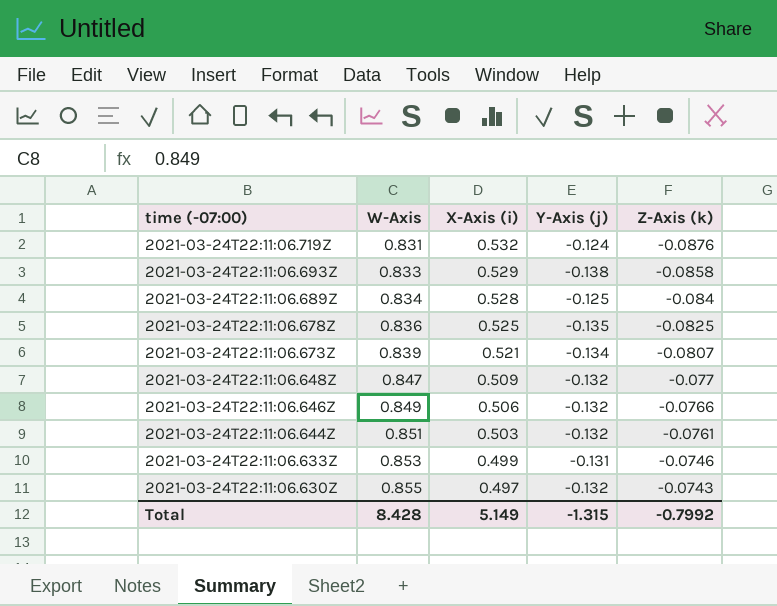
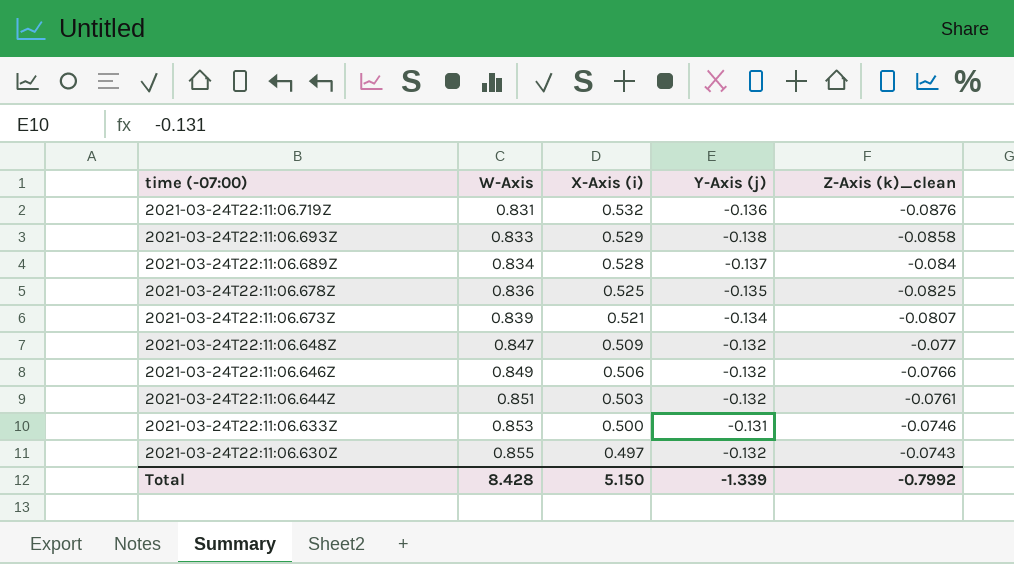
column name: Z-Axis (k) -> Z-Axis (k)_clean
2021-03-24T22:11:06.719Z | Y-Axis (j): -0.124 -> -0.136
2021-03-24T22:11:06.689Z | Y-Axis (j): -0.125 -> -0.137
2021-03-24T22:11:06.633Z | X-Axis (i): 0.499 -> 0.500
Total | X-Axis (i): 5.149 -> 5.150
Total | Y-Axis (j): -1.315 -> -1.339

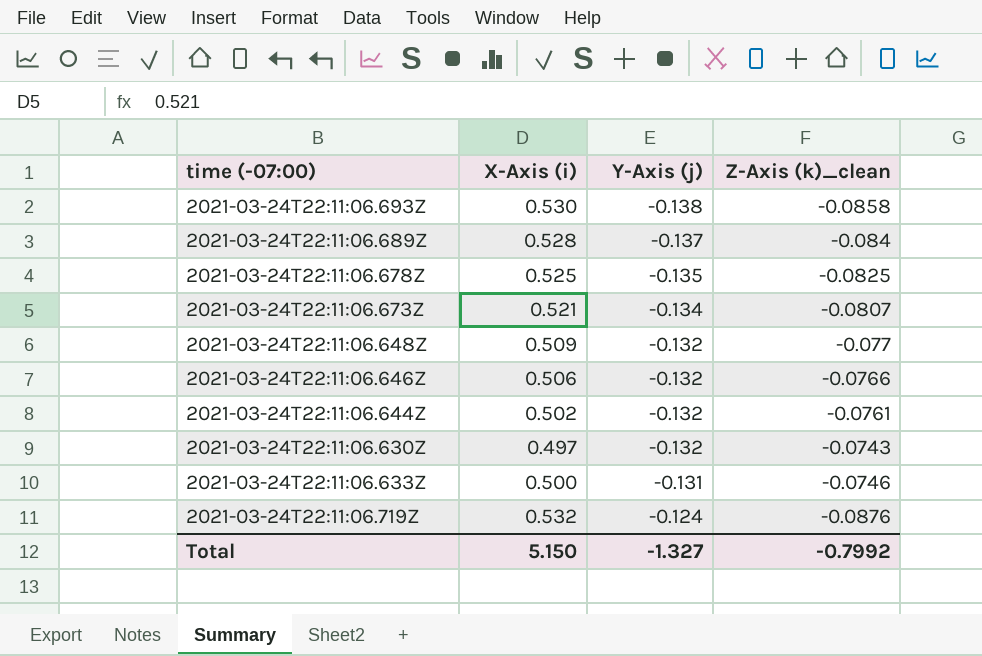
row order: time (-07:00) descending -> Y-Axis (j) ascending
column W-Axis | position: 2 -> none
2021-03-24T22:11:06.693Z | X-Axis (i): 0.529 -> 0.530
2021-03-24T22:11:06.644Z | X-Axis (i): 0.503 -> 0.502
2021-03-24T22:11:06.719Z | Y-Axis (j): -0.136 -> -0.124
Total | Y-Axis (j): -1.339 -> -1.327

